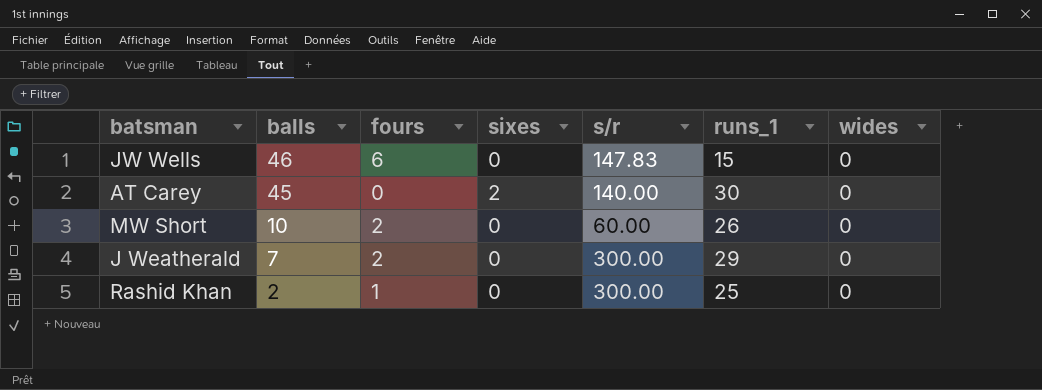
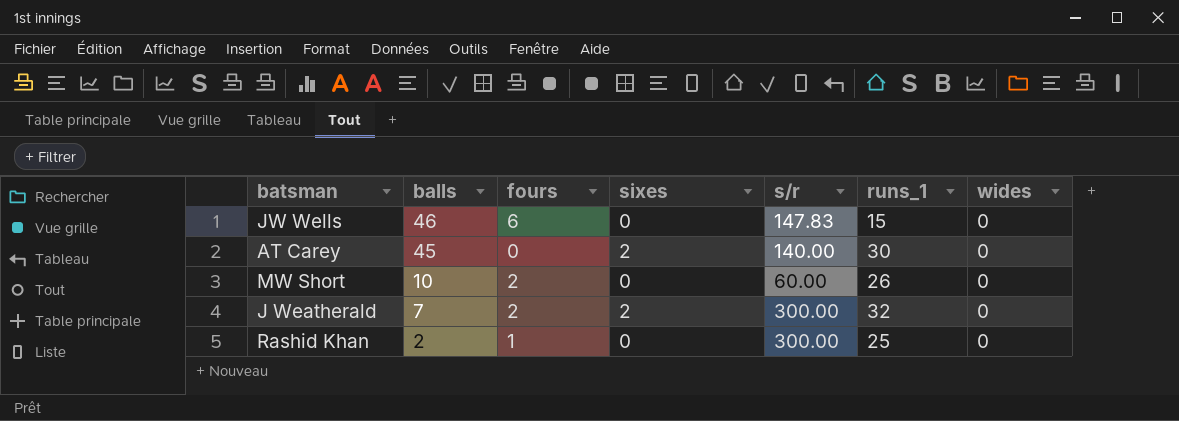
J Weatherald | sixes: 0 -> 2
J Weatherald | runs_1: 29 -> 32

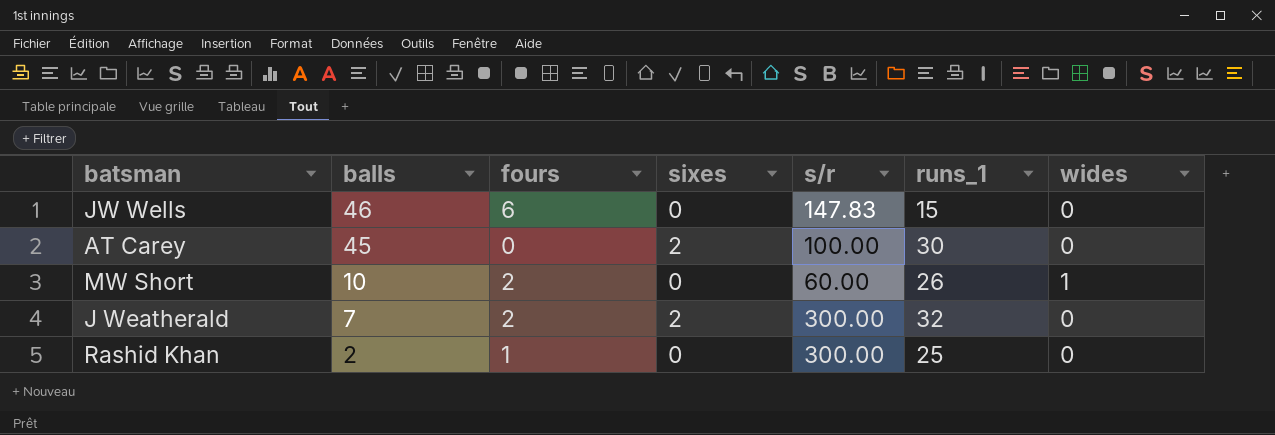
AT Carey | s/r: 140.00 -> 100.00
MW Short | wides: 0 -> 1

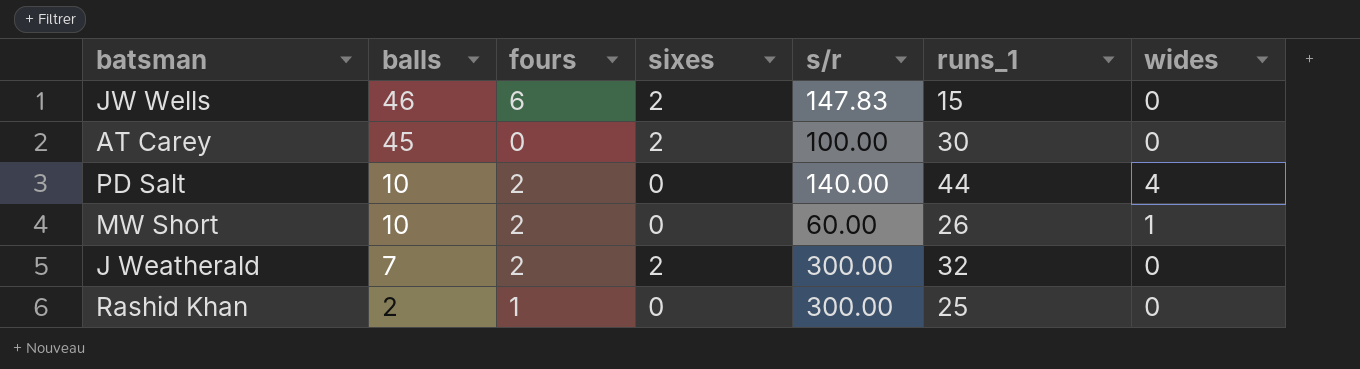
JW Wells | sixes: 0 -> 2
row PD Salt: none -> 10 | 2 | 0 | 140.00 | 44 | 4

